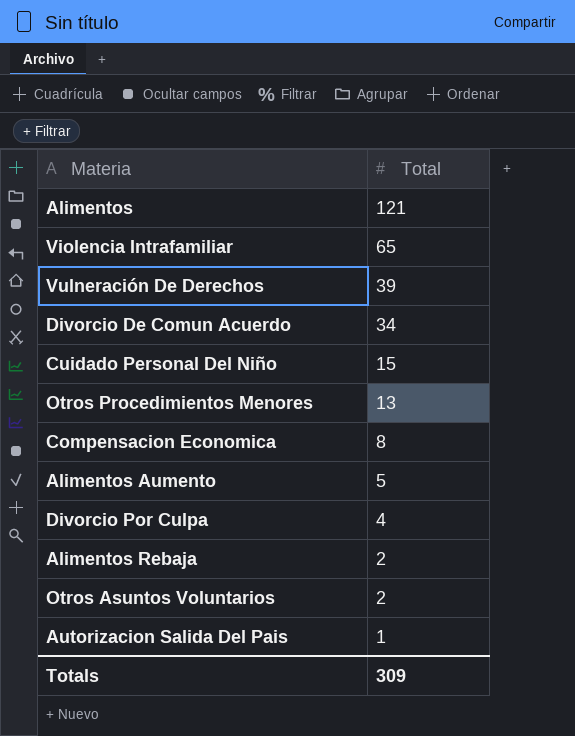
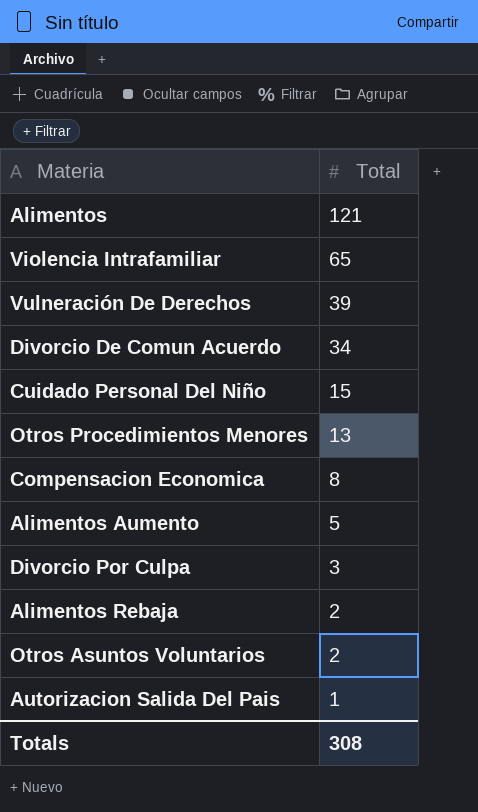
Divorcio Por Culpa | Total: 4 -> 3
Totals | Total: 309 -> 308

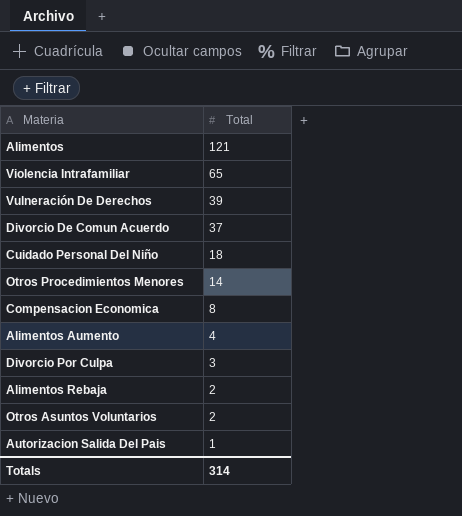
Divorcio De Comun Acuerdo | Total: 34 -> 37
Cuidado Personal Del Niño | Total: 15 -> 18
Otros Procedimientos Menores | Total: 13 -> 14
Alimentos Aumento | Total: 5 -> 4
Totals | Total: 308 -> 314

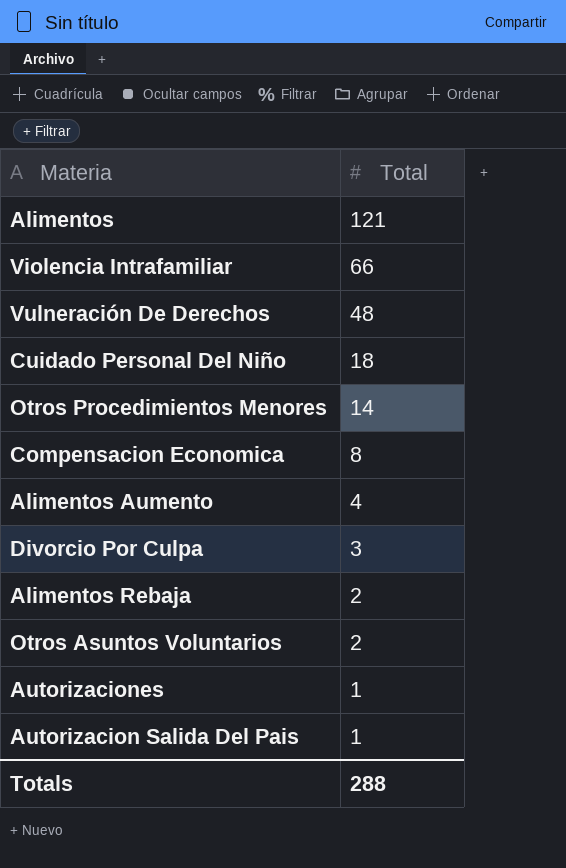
row Divorcio De Comun Acuerdo: 37 -> none
Violencia Intrafamiliar | Total: 65 -> 66
Vulneración De Derechos | Total: 39 -> 48
row Autorizaciones: none -> 1
Totals | Total: 314 -> 288

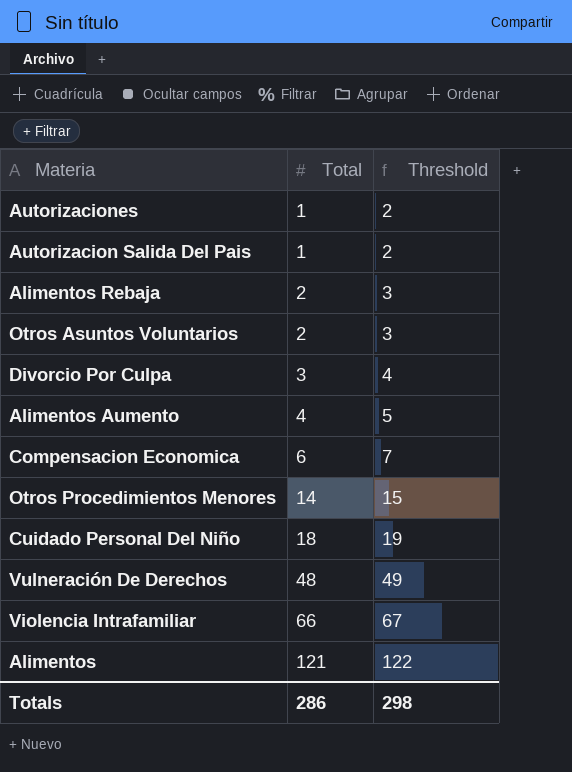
row order: Total descending -> Total ascending
column Threshold | formula: none -> [Total] + 1
Compensacion Economica | Total: 8 -> 6
Totals | Total: 288 -> 286

